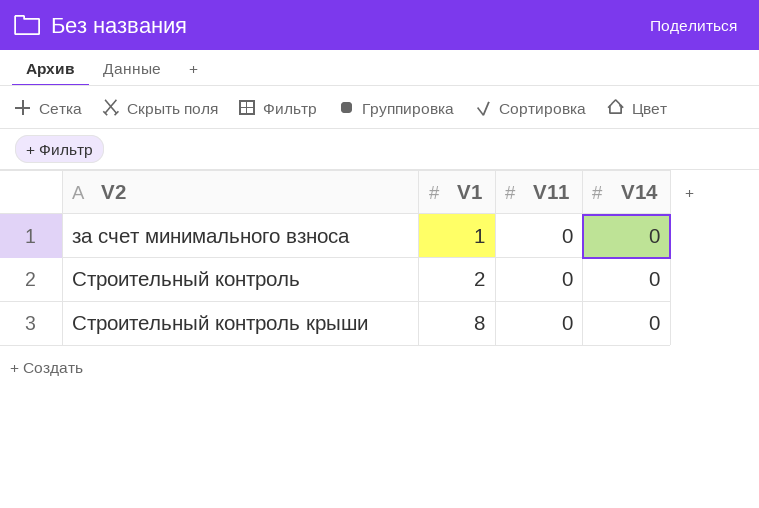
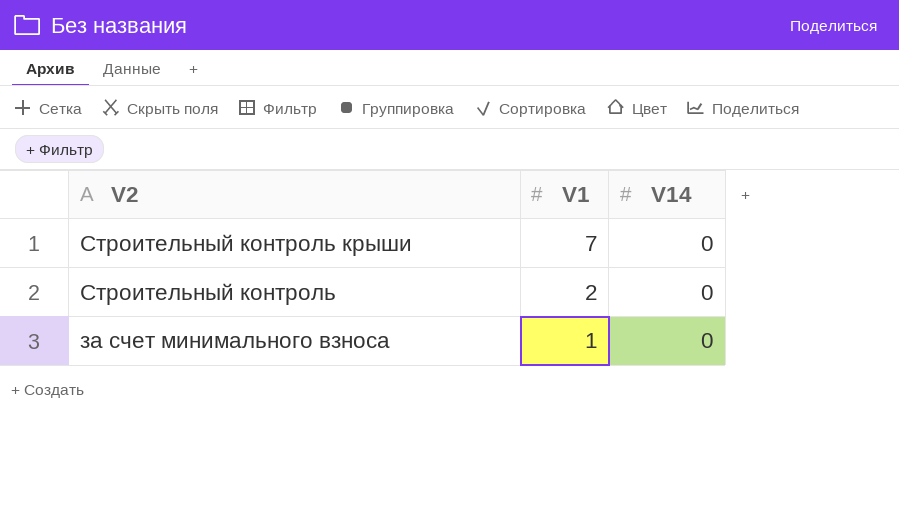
row order: V2 ascending -> V2 descending
column V11 | position: 3 -> none
Строительный контроль крыши | V1: 8 -> 7

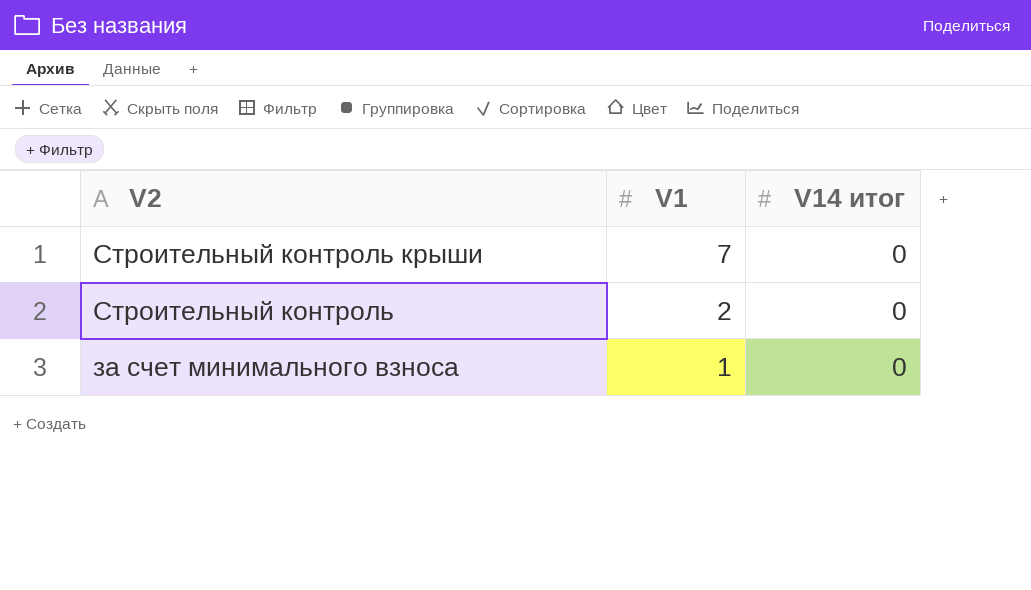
column name: V14 -> V14 итог

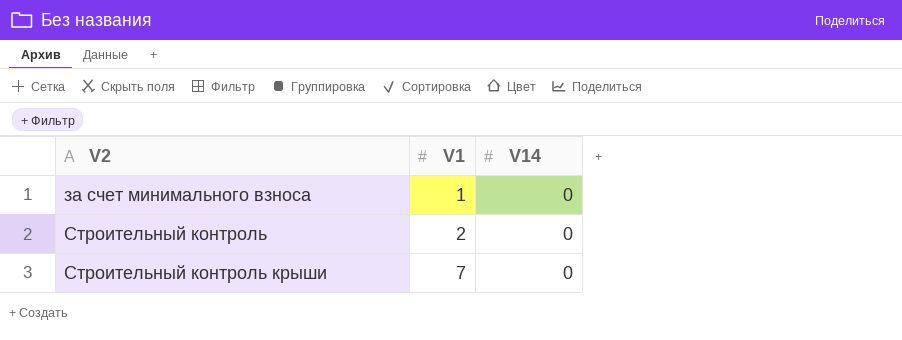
row order: V2 descending -> V2 ascending
column name: V14 итог -> V14

